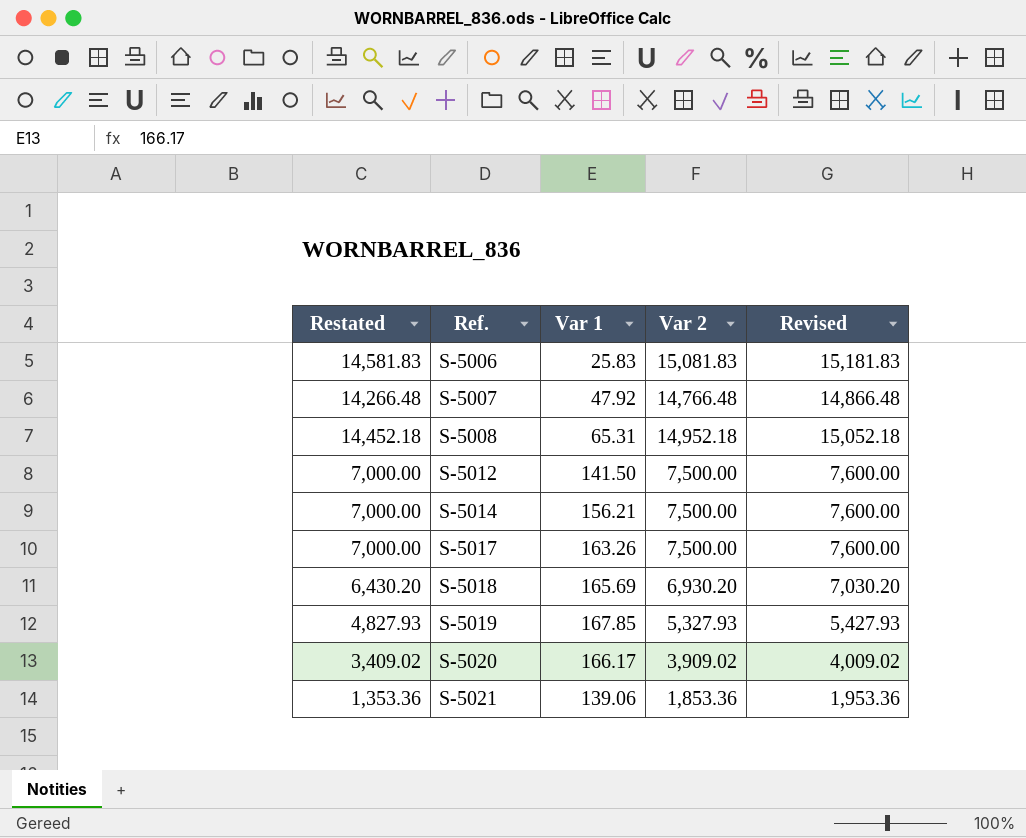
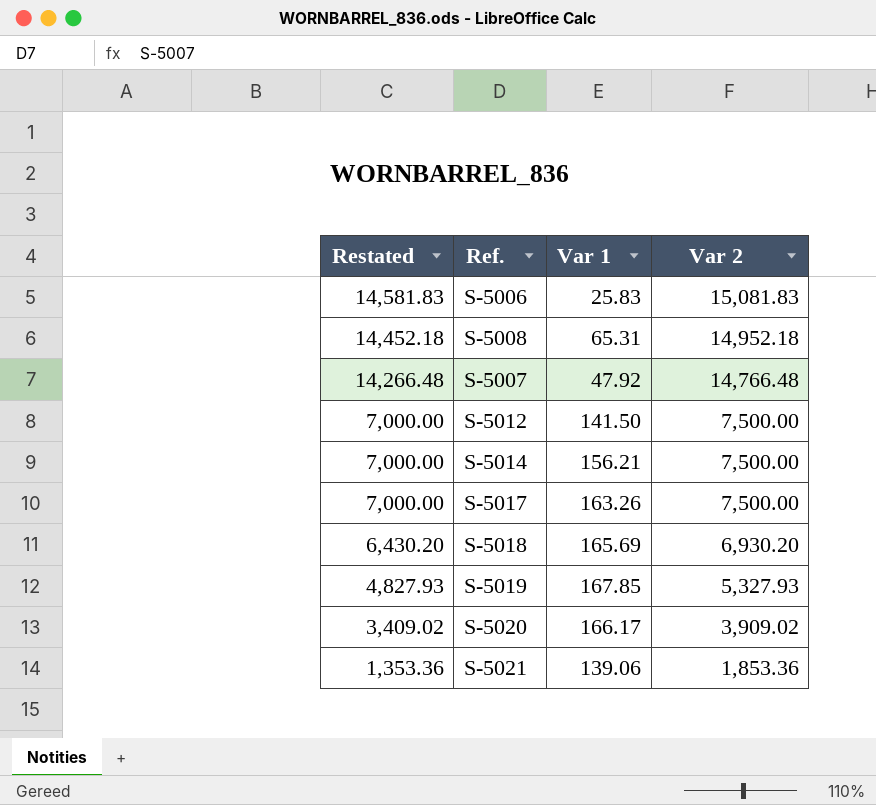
row order: Ref. ascending -> Restated descending
column Revised | formula: [Var 2] + 100 -> none

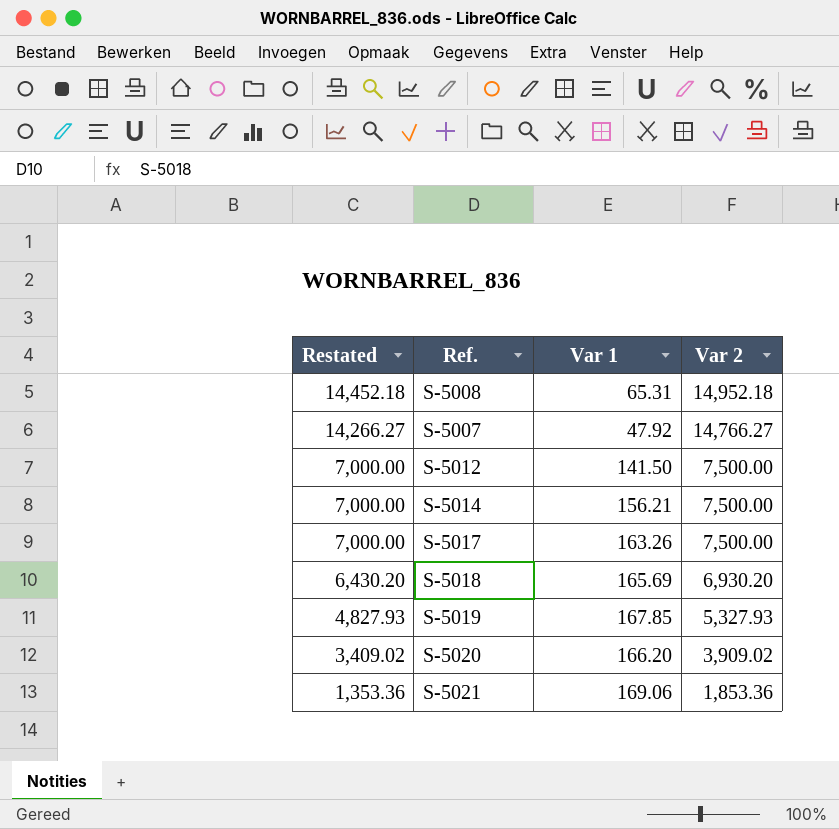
row S-5006: 14,581.83 | 25.83 | 15,081.83 -> none
S-5007 | Restated: 14,266.48 -> 14,266.27
S-5007 | Var 2: 14,766.48 -> 14,766.27
S-5020 | Var 1: 166.17 -> 166.20
S-5021 | Var 1: 139.06 -> 169.06

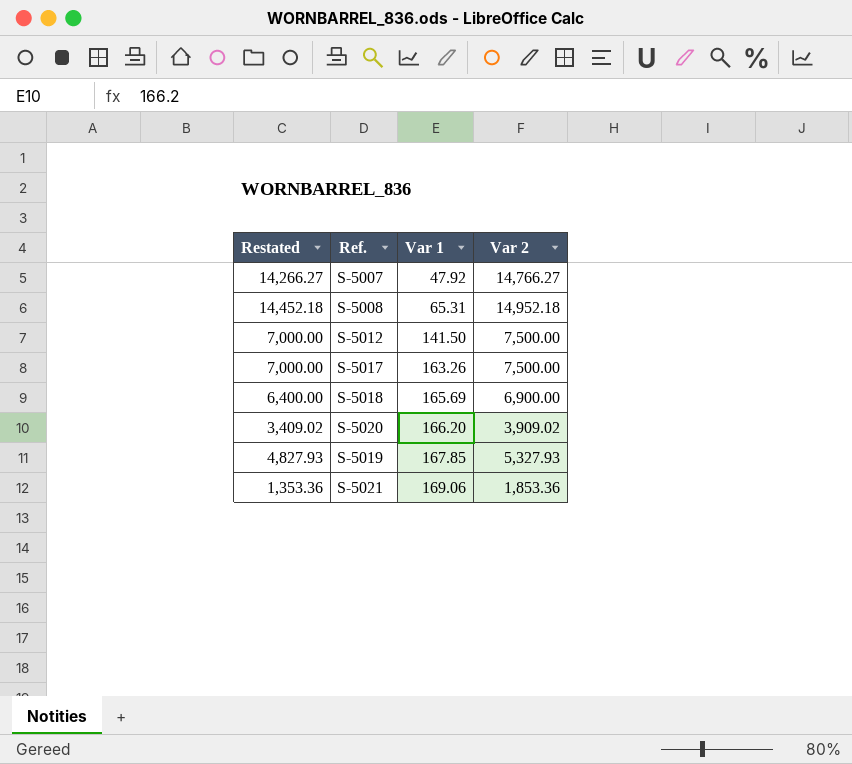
row order: Restated descending -> Var 1 ascending
row S-5014: 7,000.00 | 156.21 | 7,500.00 -> none
S-5018 | Restated: 6,430.20 -> 6,400.00
S-5018 | Var 2: 6,930.20 -> 6,900.00

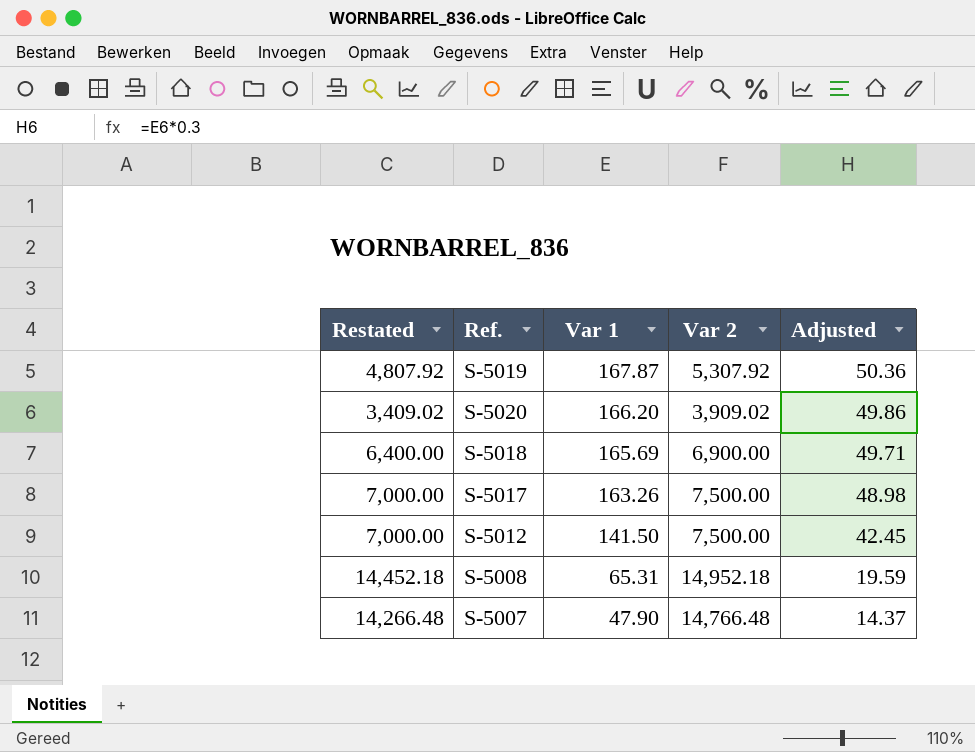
row order: Var 1 ascending -> Var 1 descending
column Adjusted | formula: none -> [Var 1] * 0.3
row S-5021: 1,353.36 | 169.06 | 1,853.36 -> none
S-5019 | Restated: 4,827.93 -> 4,807.92
S-5019 | Var 1: 167.85 -> 167.87
S-5019 | Var 2: 5,327.93 -> 5,307.92
S-5007 | Restated: 14,266.27 -> 14,266.48
S-5007 | Var 1: 47.92 -> 47.90
S-5007 | Var 2: 14,766.27 -> 14,766.48

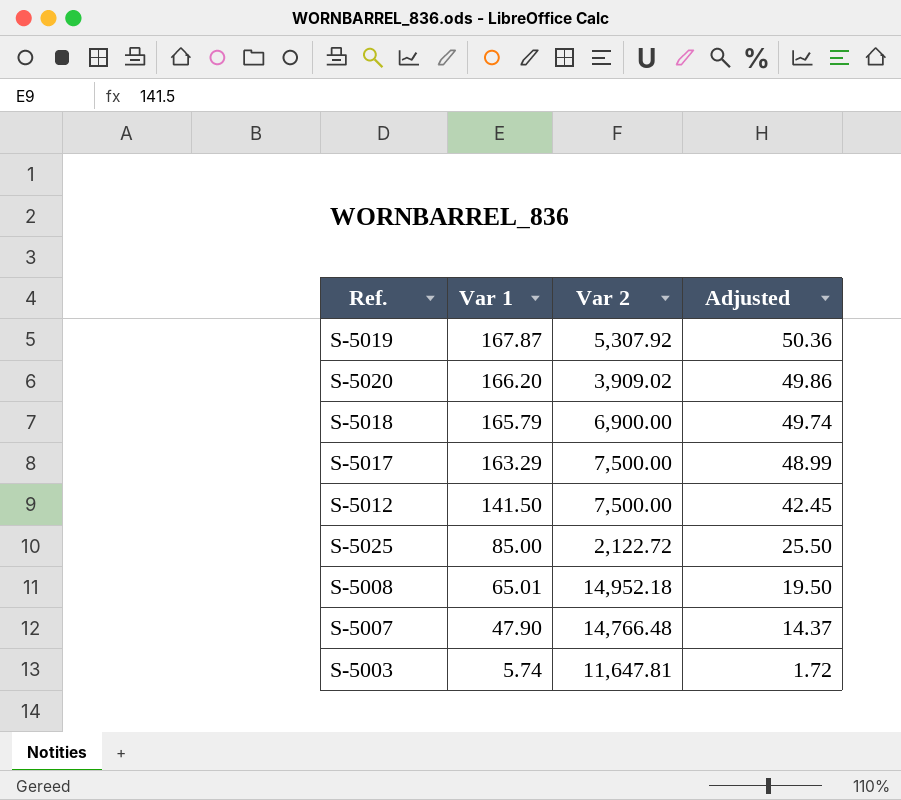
column Restated | formula: [Var 2] - 500 -> none
S-5018 | Var 1: 165.69 -> 165.79
S-5018 | Adjusted: 49.71 -> 49.74
S-5017 | Var 1: 163.26 -> 163.29
S-5017 | Adjusted: 48.98 -> 48.99
row S-5025: none -> 85.00 | 2,122.72 | 25.50
S-5008 | Var 1: 65.31 -> 65.01
S-5008 | Adjusted: 19.59 -> 19.50
row S-5003: none -> 5.74 | 11,647.81 | 1.72

